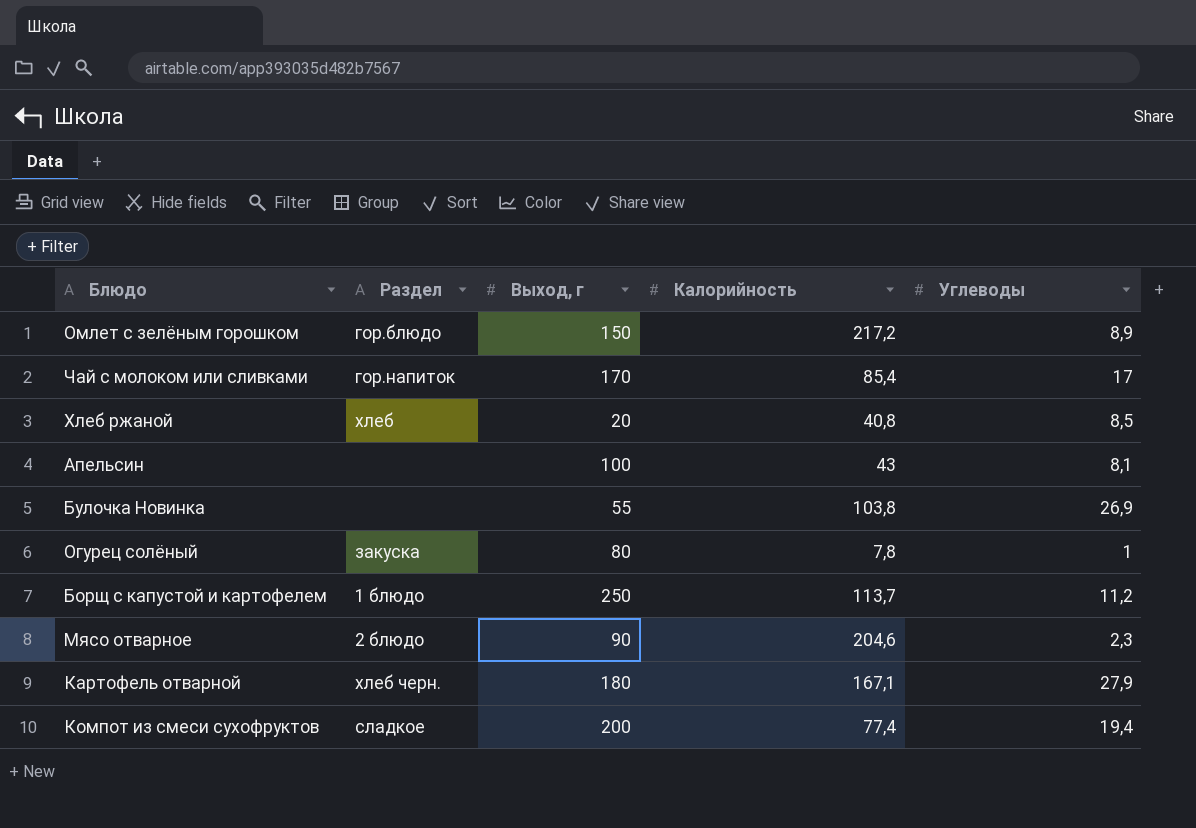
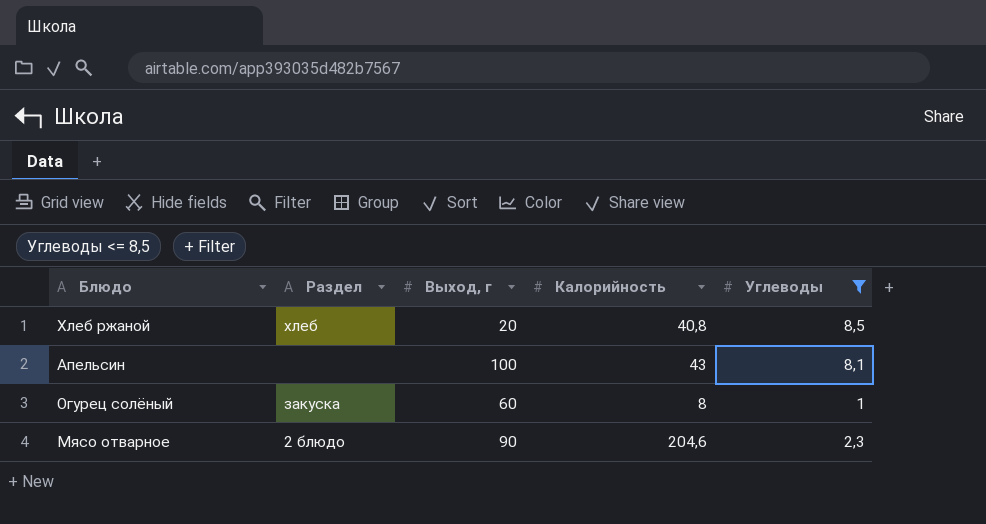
filter: none -> Углеводы <= 8,5
Огурец солёный | Выход, г: 80 -> 60
Огурец солёный | Калорийность: 7,8 -> 8

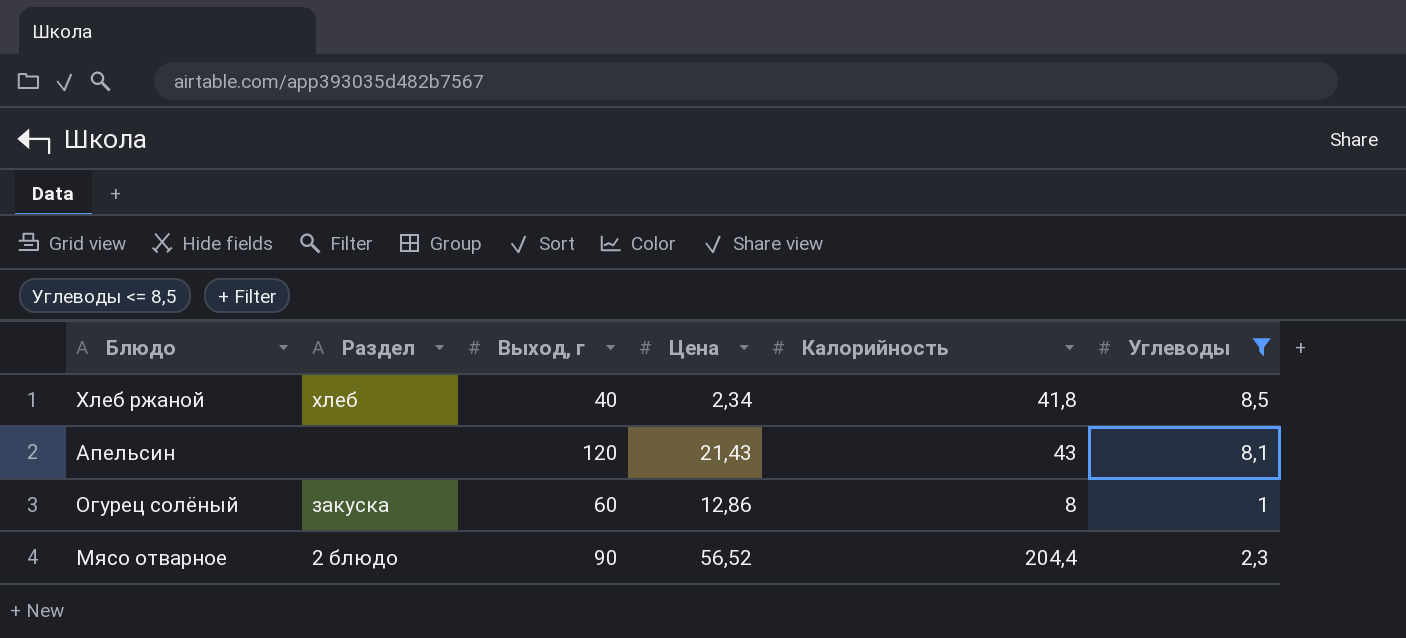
column Цена | position: none -> 4
Хлеб ржаной | Выход, г: 20 -> 40
Хлеб ржаной | Калорийность: 40,8 -> 41,8
Апельсин | Выход, г: 100 -> 120
Мясо отварное | Калорийность: 204,6 -> 204,4

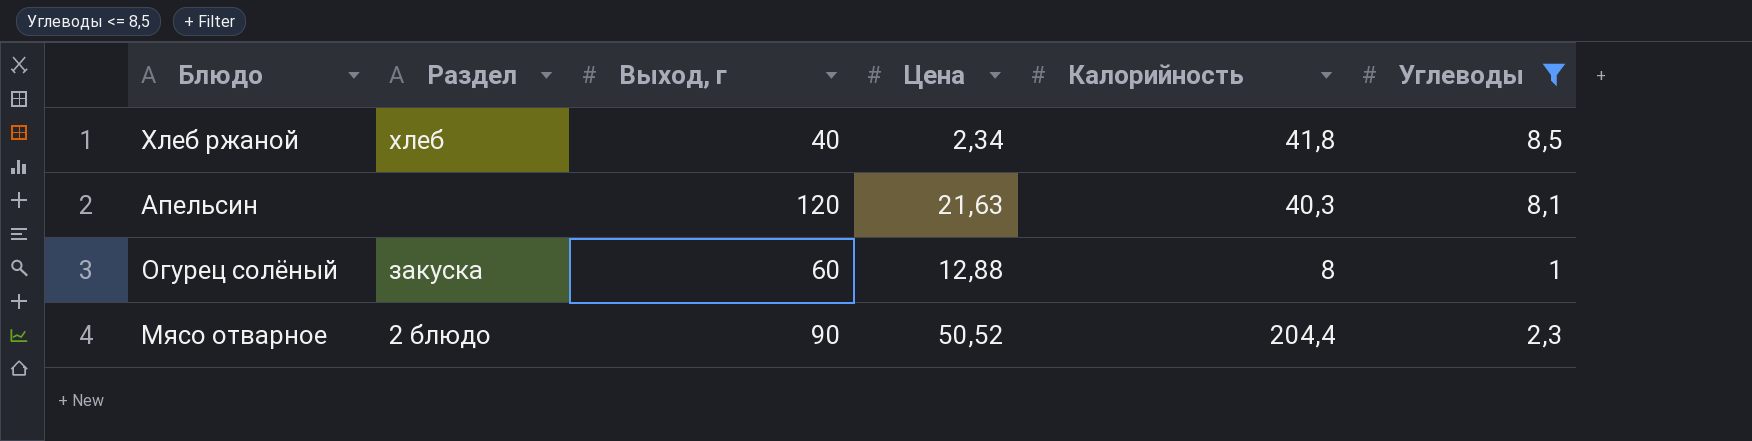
Апельсин | Цена: 21,43 -> 21,63
Апельсин | Калорийность: 43 -> 40,3
Огурец солёный | Цена: 12,86 -> 12,88
Мясо отварное | Цена: 56,52 -> 50,52

